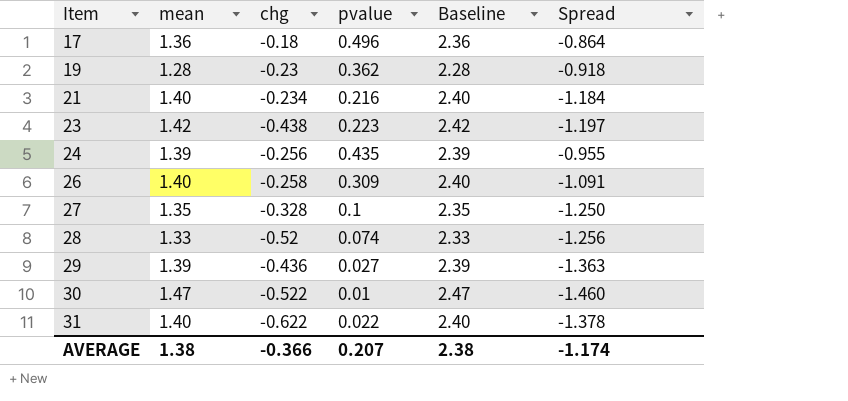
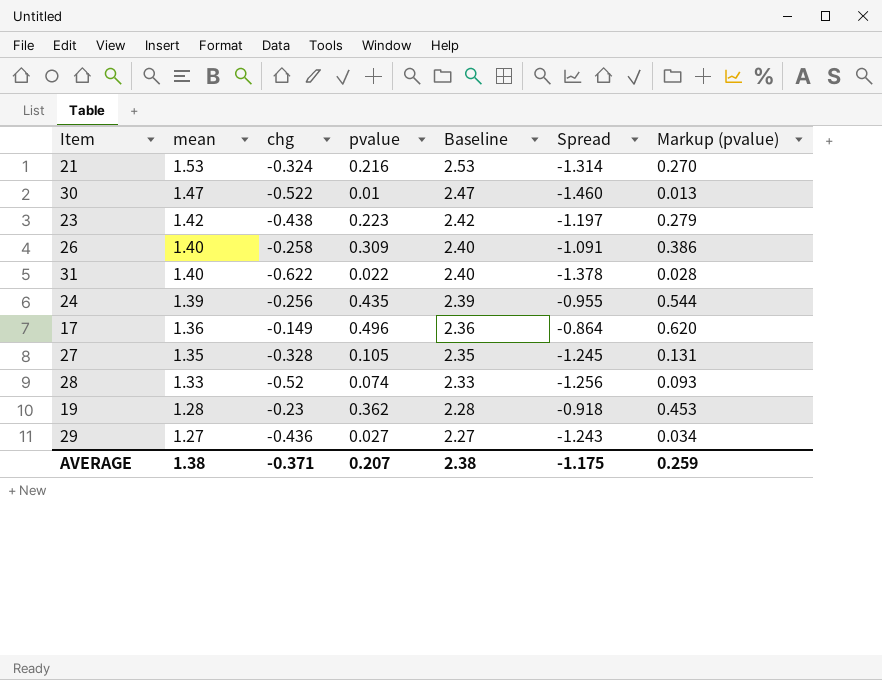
row order: Item ascending -> mean descending
column Markup (pvalue) | formula: none -> [pvalue] * 1.25
21 | mean: 1.40 -> 1.53
21 | chg: -0.234 -> -0.324
21 | Baseline: 2.40 -> 2.53
21 | Spread: -1.184 -> -1.314
17 | chg: -0.18 -> -0.149
27 | pvalue: 0.1 -> 0.105
27 | Spread: -1.250 -> -1.245
29 | mean: 1.39 -> 1.27
29 | Baseline: 2.39 -> 2.27
29 | Spread: -1.363 -> -1.243
AVERAGE | chg: -0.366 -> -0.371
AVERAGE | Spread: -1.174 -> -1.175

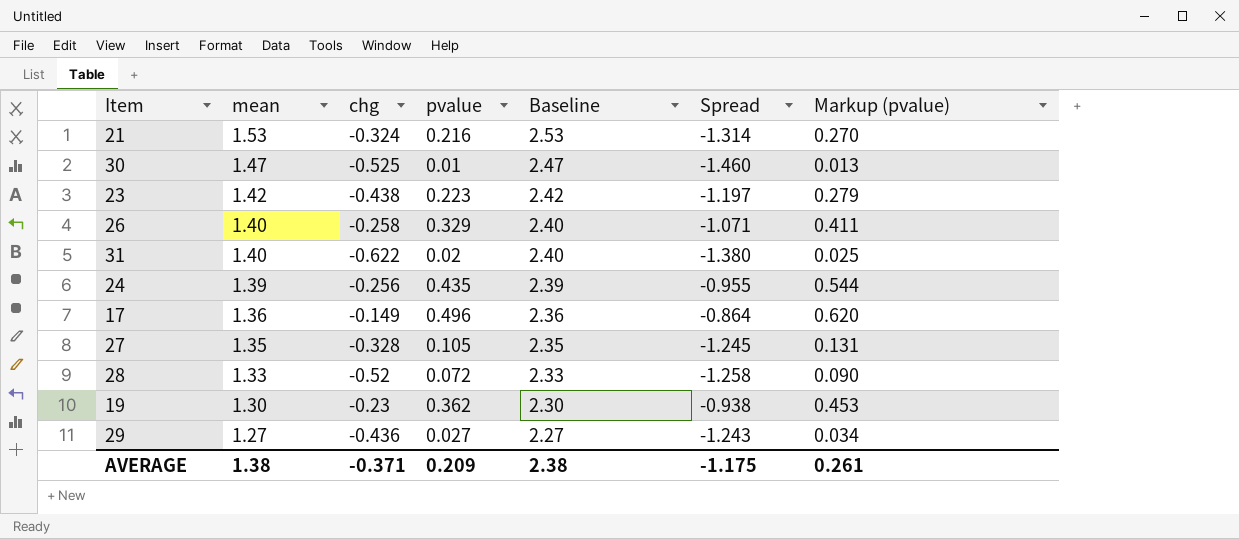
30 | chg: -0.522 -> -0.525
26 | pvalue: 0.309 -> 0.329
26 | Spread: -1.091 -> -1.071
26 | Markup (pvalue): 0.386 -> 0.411
31 | pvalue: 0.022 -> 0.02
31 | Spread: -1.378 -> -1.380
31 | Markup (pvalue): 0.028 -> 0.025
28 | pvalue: 0.074 -> 0.072
28 | Spread: -1.256 -> -1.258
28 | Markup (pvalue): 0.093 -> 0.090
19 | mean: 1.28 -> 1.30
19 | Baseline: 2.28 -> 2.30
19 | Spread: -0.918 -> -0.938
AVERAGE | pvalue: 0.207 -> 0.209
AVERAGE | Markup (pvalue): 0.259 -> 0.261

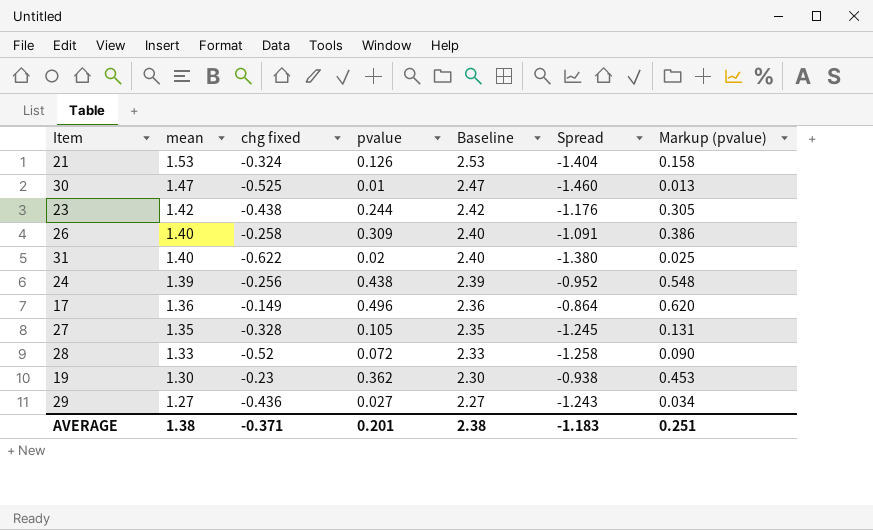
column name: chg -> chg fixed
21 | pvalue: 0.216 -> 0.126
21 | Spread: -1.314 -> -1.404
21 | Markup (pvalue): 0.270 -> 0.158
23 | pvalue: 0.223 -> 0.244
23 | Spread: -1.197 -> -1.176
23 | Markup (pvalue): 0.279 -> 0.305
26 | pvalue: 0.329 -> 0.309
26 | Spread: -1.071 -> -1.091
26 | Markup (pvalue): 0.411 -> 0.386
24 | pvalue: 0.435 -> 0.438
24 | Spread: -0.955 -> -0.952
24 | Markup (pvalue): 0.544 -> 0.548
AVERAGE | pvalue: 0.209 -> 0.201
AVERAGE | Spread: -1.175 -> -1.183
AVERAGE | Markup (pvalue): 0.261 -> 0.251

